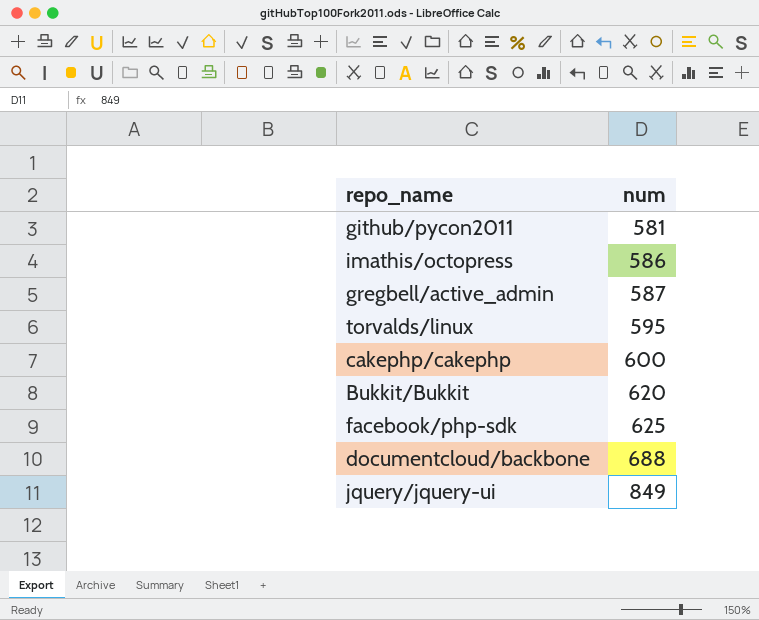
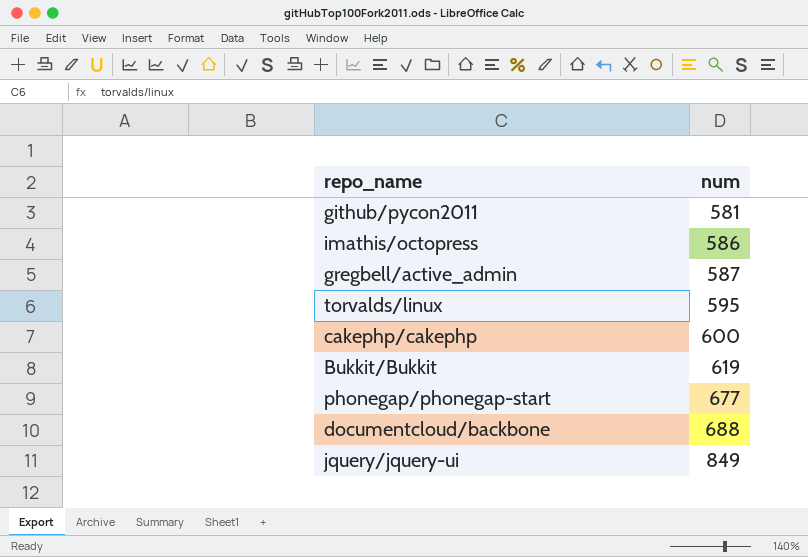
row facebook/php-sdk: 625 -> none
Bukkit/Bukkit | num: 620 -> 619
row phonegap/phonegap-start: none -> 677

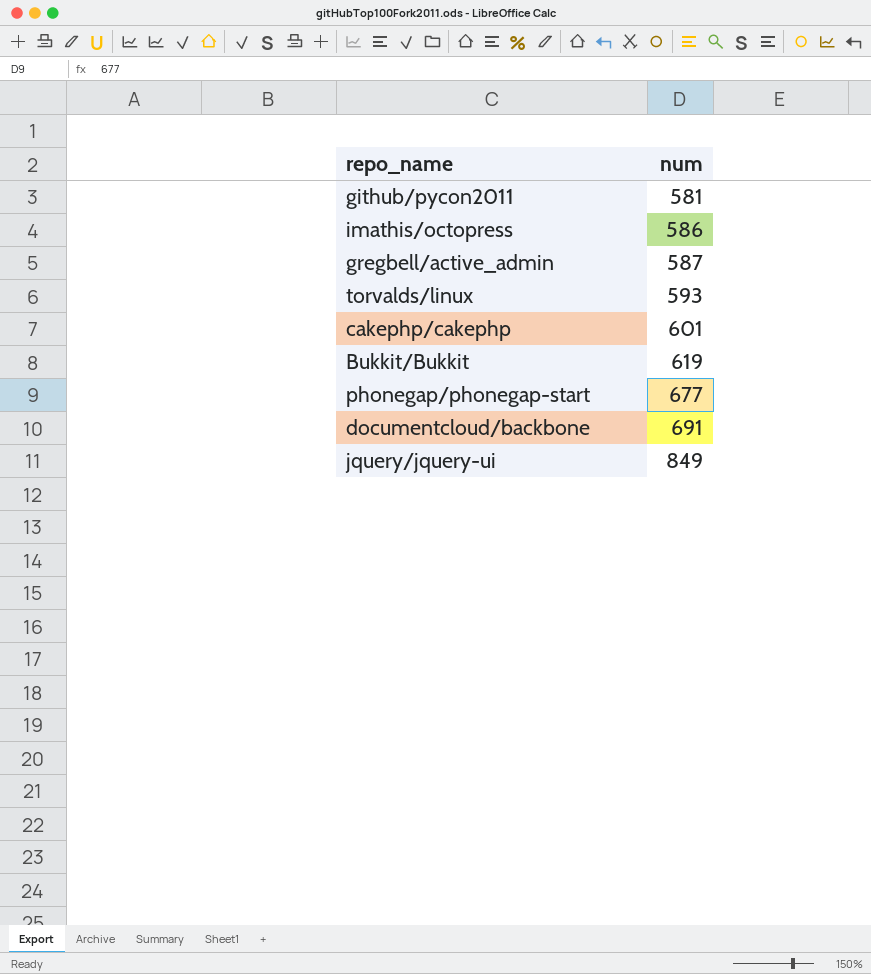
torvalds/linux | num: 595 -> 593
cakephp/cakephp | num: 600 -> 601
documentcloud/backbone | num: 688 -> 691

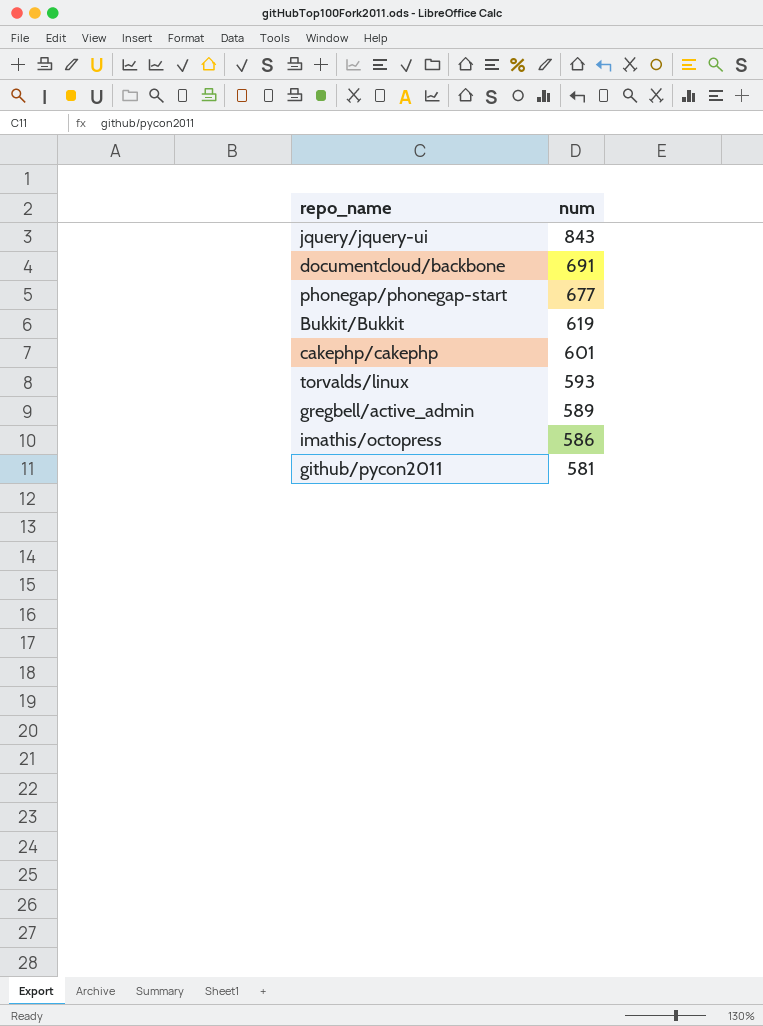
row order: num ascending -> num descending
jquery/jquery-ui | num: 849 -> 843
gregbell/active_admin | num: 587 -> 589

